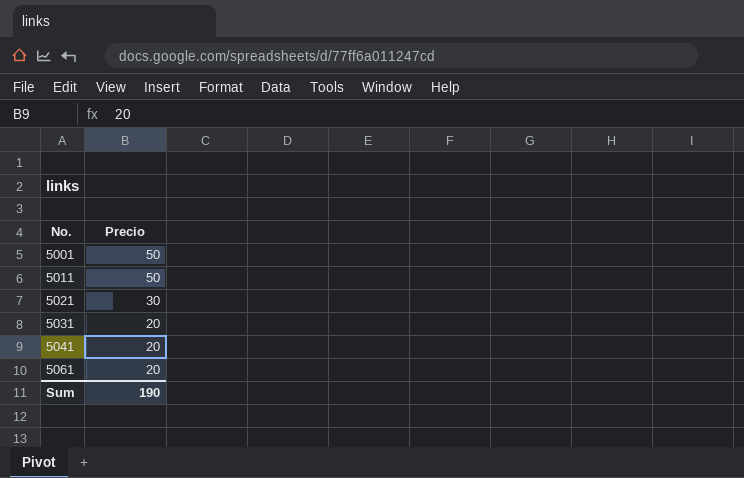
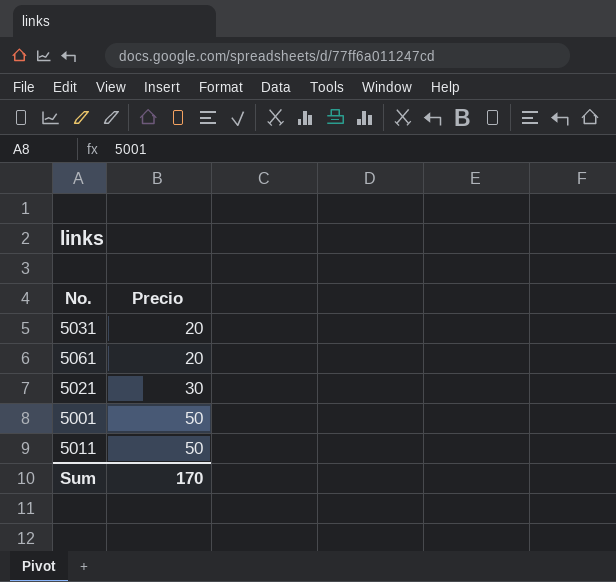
row order: No. ascending -> Precio ascending
row 5041: 20 -> none
Sum | Precio: 190 -> 170

